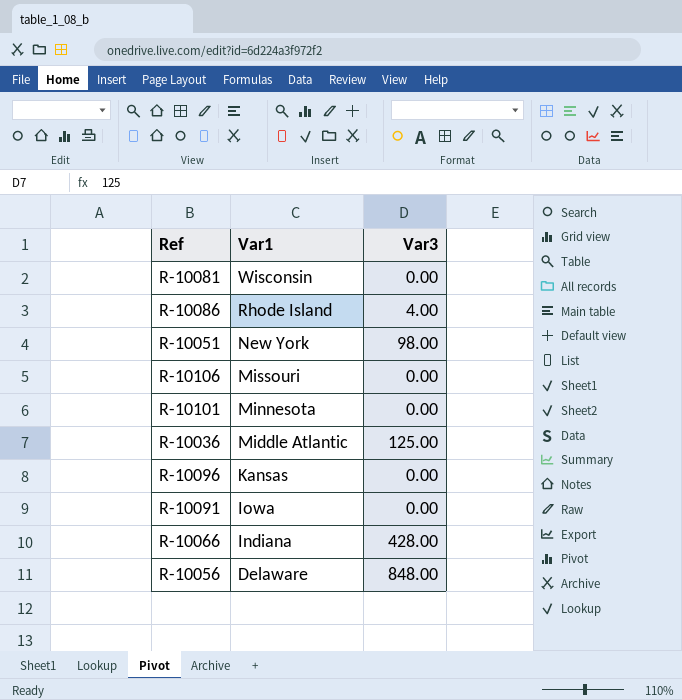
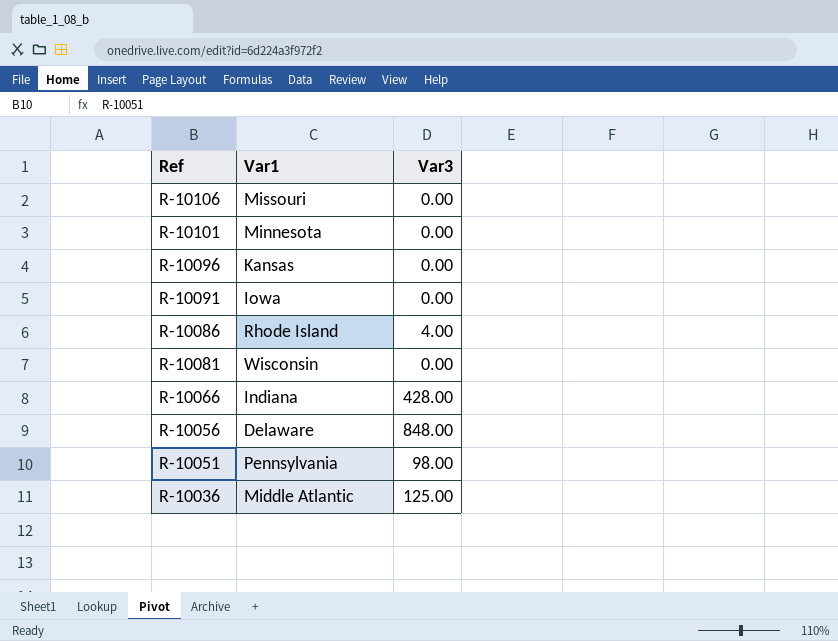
row order: Var1 descending -> Ref descending
R-10051 | Var1: New York -> Pennsylvania

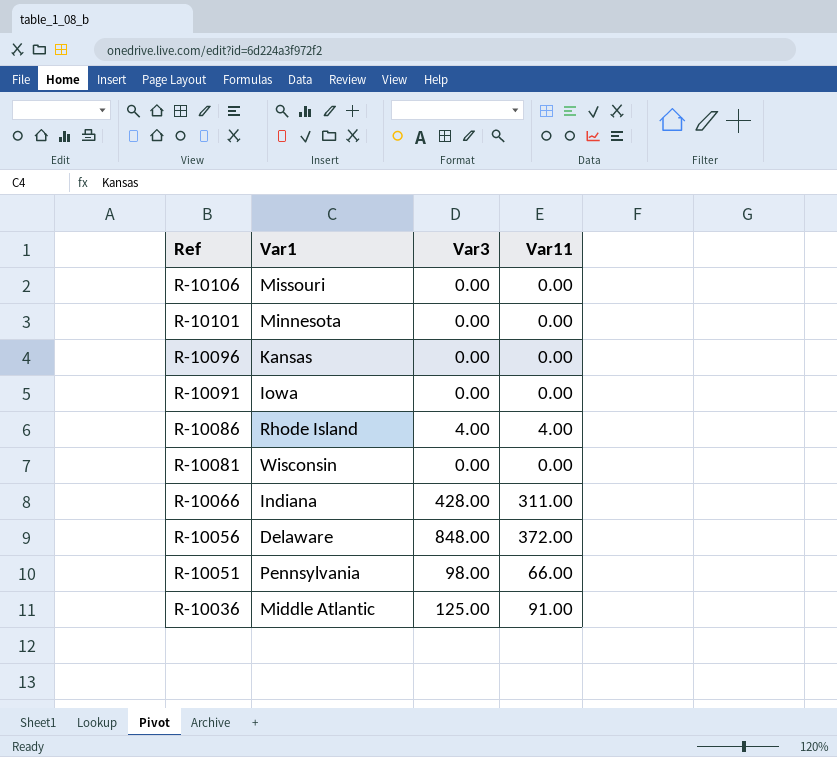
column Var11 | position: none -> 4

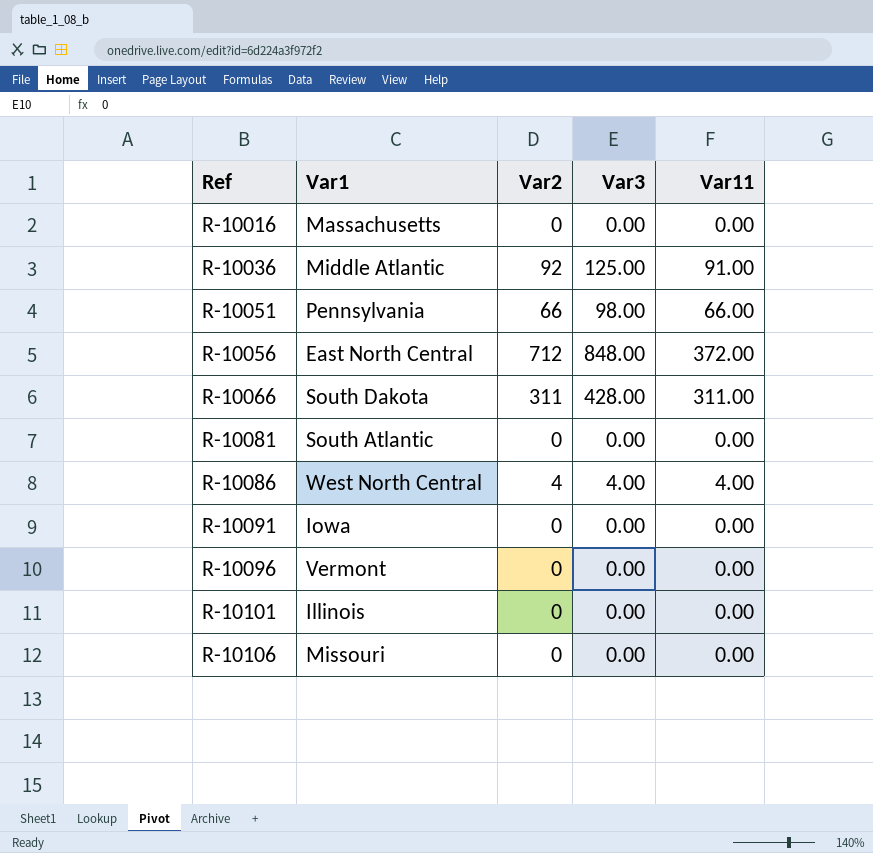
row order: Ref descending -> Ref ascending
column Var2 | position: none -> 3
row R-10016: none -> Massachusetts | 0 | 0.00 | 0.00
R-10056 | Var1: Delaware -> East North Central
R-10066 | Var1: Indiana -> South Dakota
R-10081 | Var1: Wisconsin -> South Atlantic
R-10086 | Var1: Rhode Island -> West North Central
R-10096 | Var1: Kansas -> Vermont
R-10101 | Var1: Minnesota -> Illinois

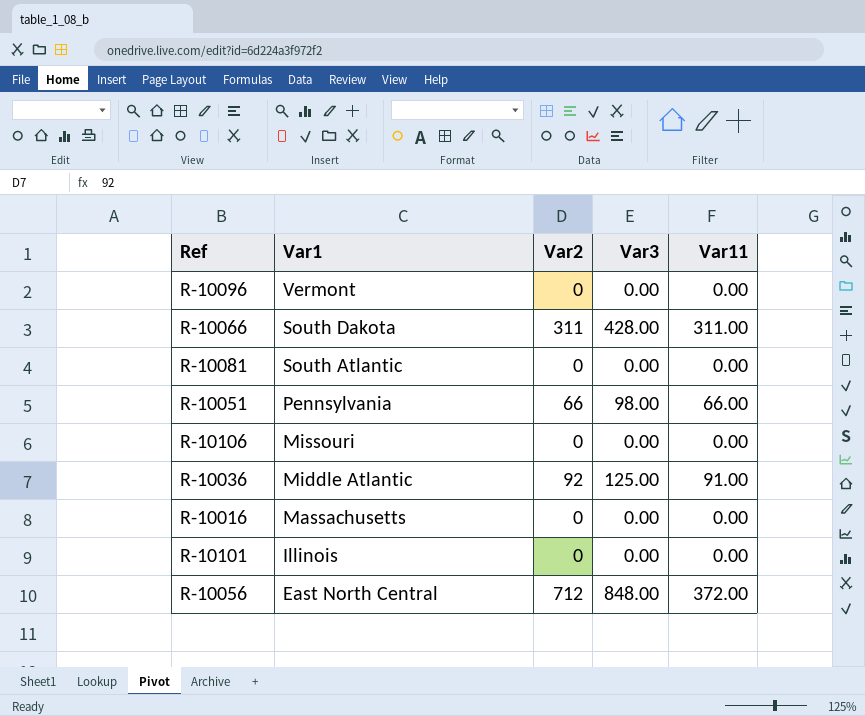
row order: Ref ascending -> Var1 descending
row R-10086: West North Central | 4 | 4.00 | 4.00 -> none
row R-10091: Iowa | 0 | 0.00 | 0.00 -> none

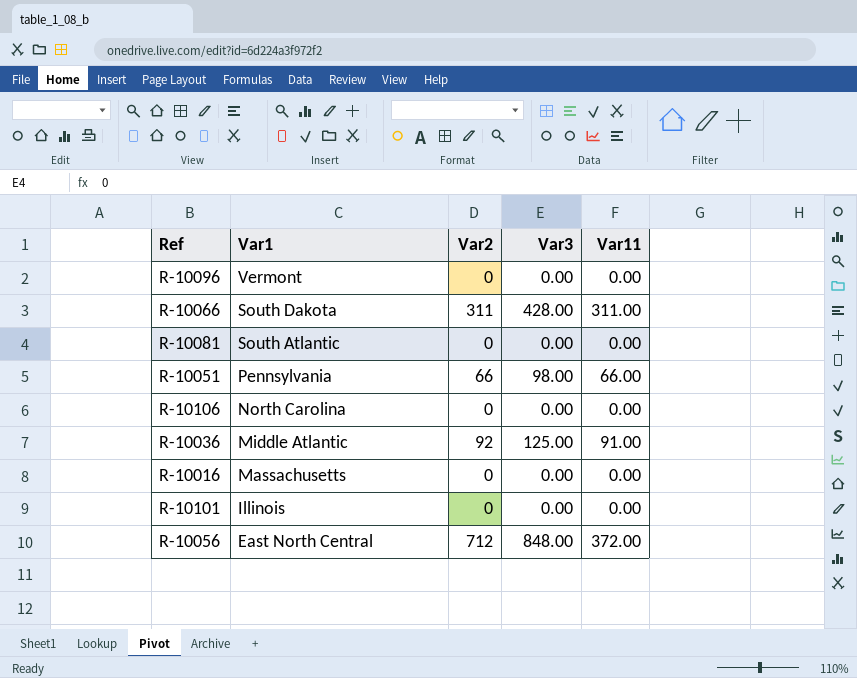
R-10106 | Var1: Missouri -> North Carolina

